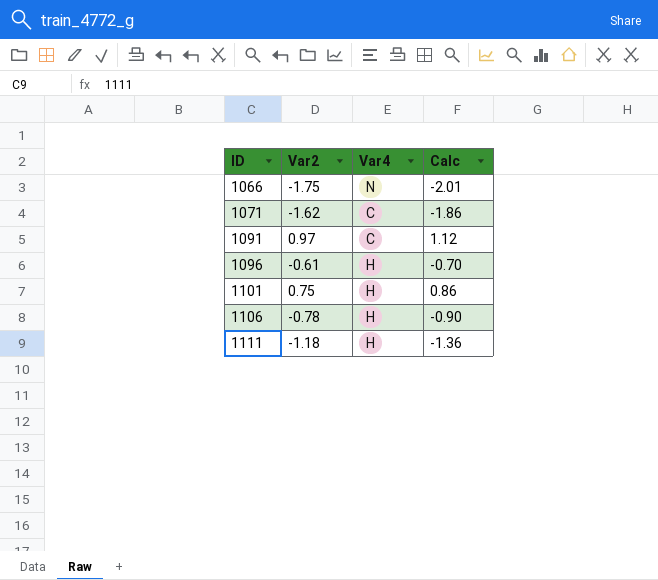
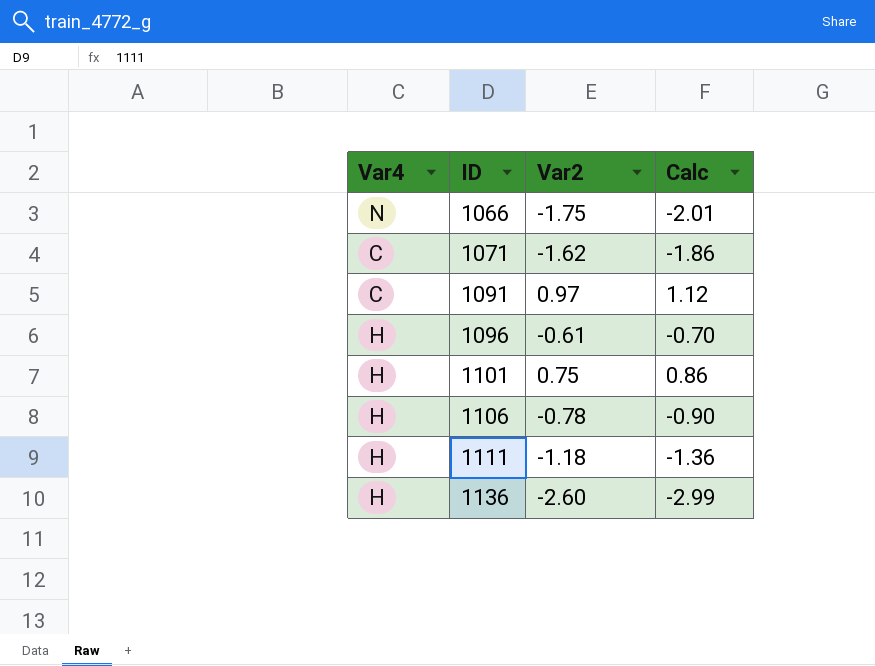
column Var4 | position: 3 -> 1
row 1136: none -> H | -2.60 | -2.99

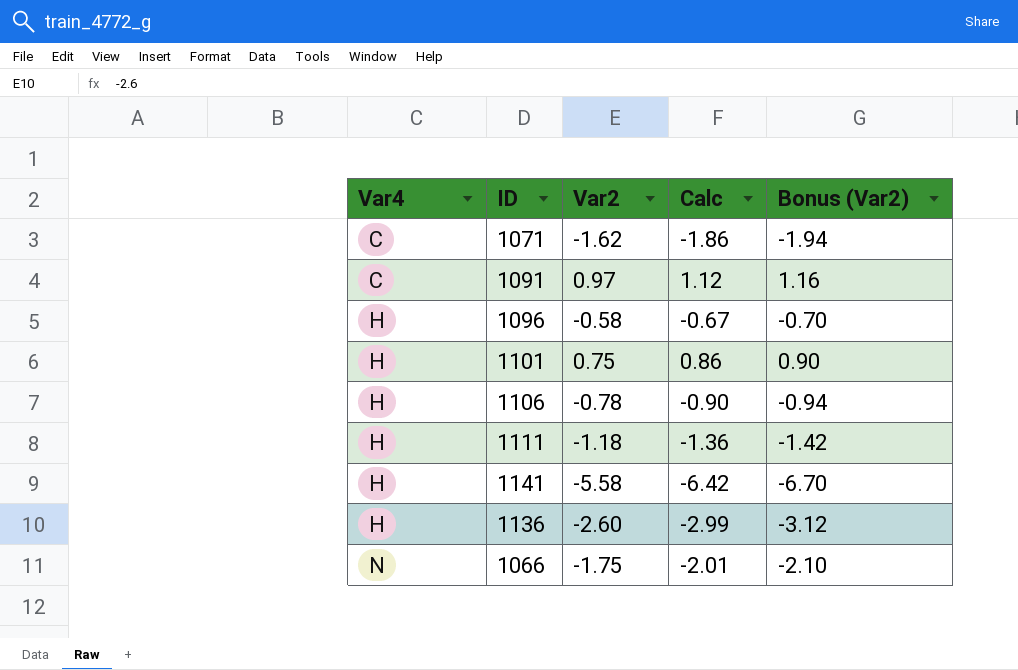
row order: ID ascending -> Var4 ascending
column Bonus (Var2) | formula: none -> [Var2] * 1.2
1096 | Var2: -0.61 -> -0.58
1096 | Calc: -0.70 -> -0.67
row 1141: none -> H | -5.58 | -6.42 | -6.70

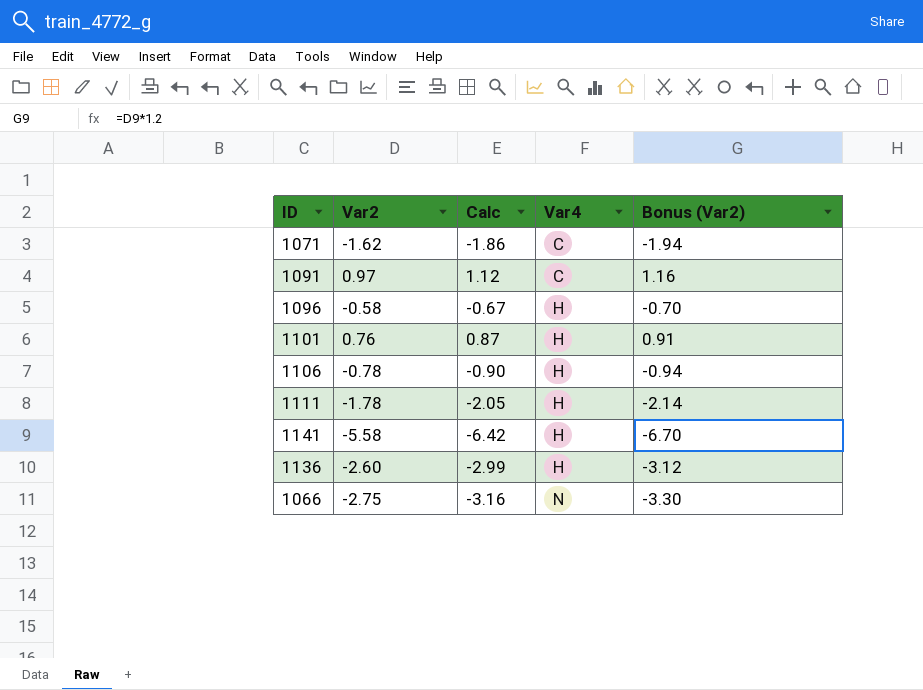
column Var4 | position: 1 -> 4
1101 | Var2: 0.75 -> 0.76
1101 | Calc: 0.86 -> 0.87
1101 | Bonus (Var2): 0.90 -> 0.91
1111 | Var2: -1.18 -> -1.78
1111 | Calc: -1.36 -> -2.05
1111 | Bonus (Var2): -1.42 -> -2.14
1066 | Var2: -1.75 -> -2.75
1066 | Calc: -2.01 -> -3.16
1066 | Bonus (Var2): -2.10 -> -3.30

